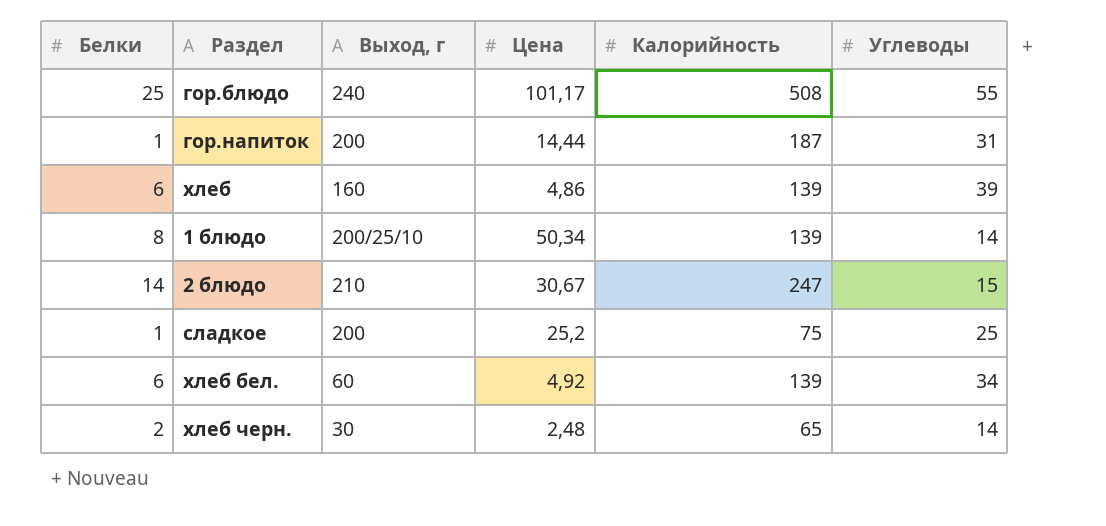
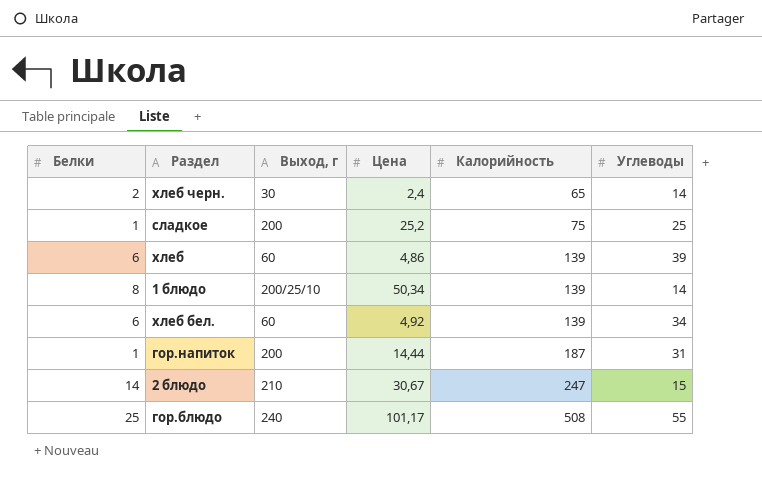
row order: none -> Калорийность ascending
хлеб черн. | Цена: 2,48 -> 2,4
хлеб | Выход, г: 160 -> 60

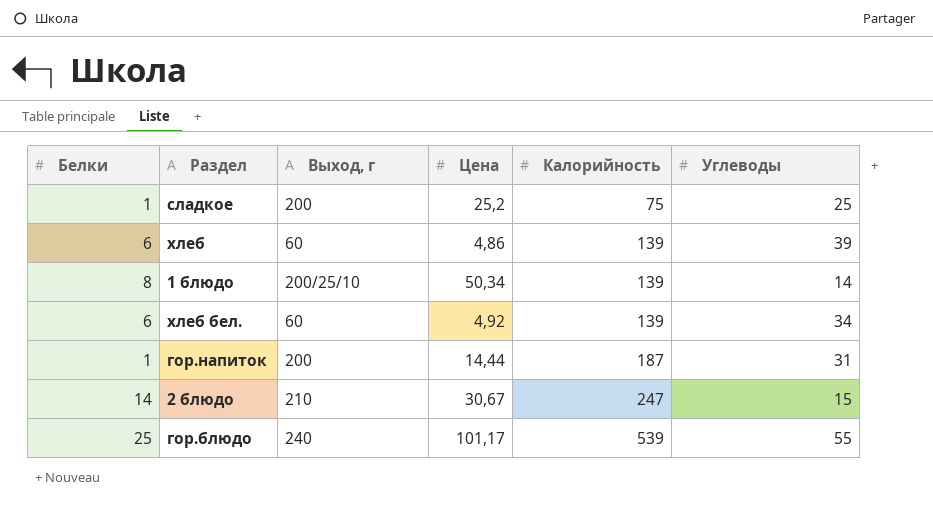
row хлеб черн.: 2 | 30 | 2,4 | 65 | 14 -> none
гор.блюдо | Калорийность: 508 -> 539

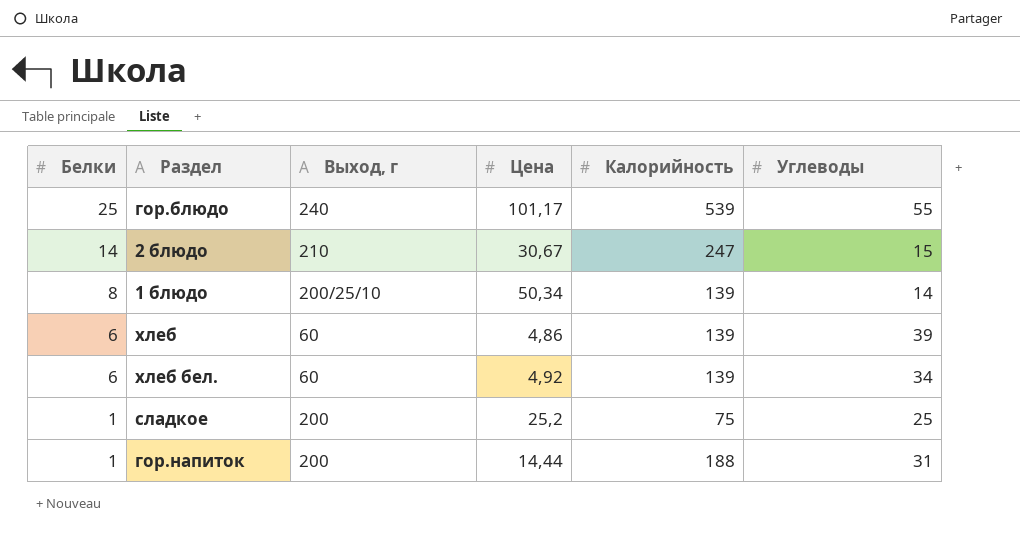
row order: Калорийность ascending -> Белки descending
гор.напиток | Калорийность: 187 -> 188

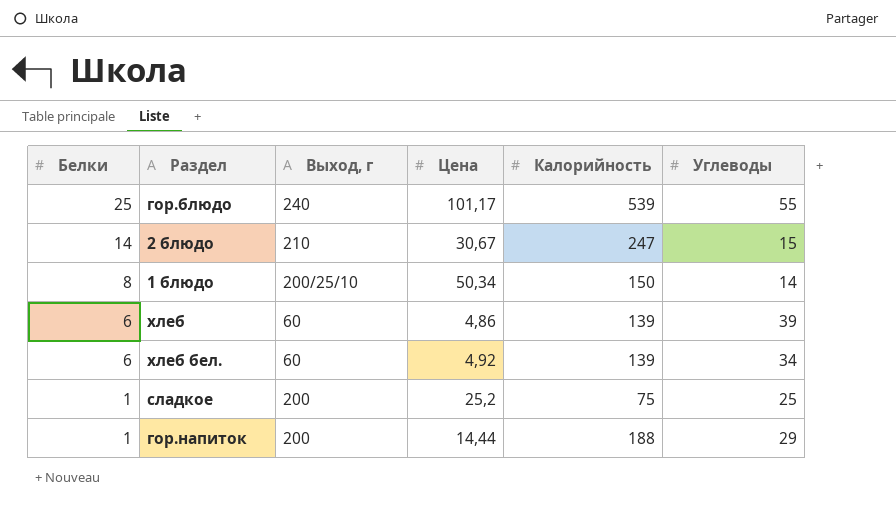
1 блюдо | Калорийность: 139 -> 150
гор.напиток | Углеводы: 31 -> 29

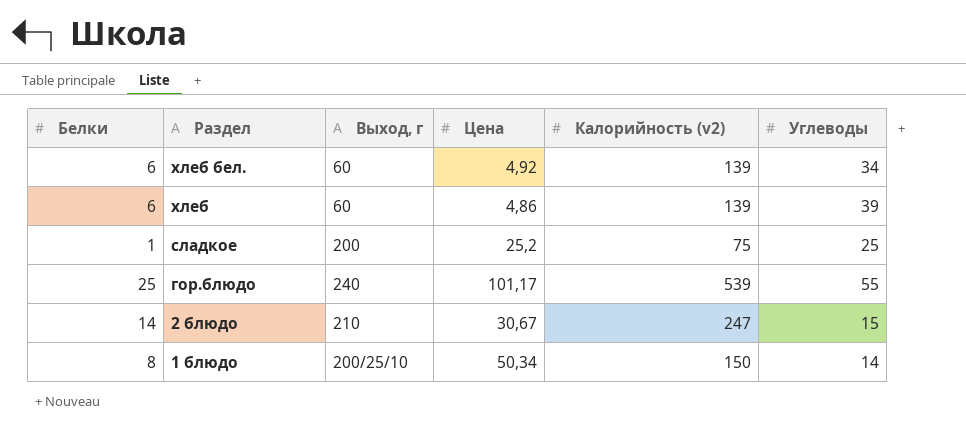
row order: Белки descending -> Раздел descending
column name: Калорийность -> Калорийность (v2)
row гор.напиток: 1 | 200 | 14,44 | 188 | 29 -> none

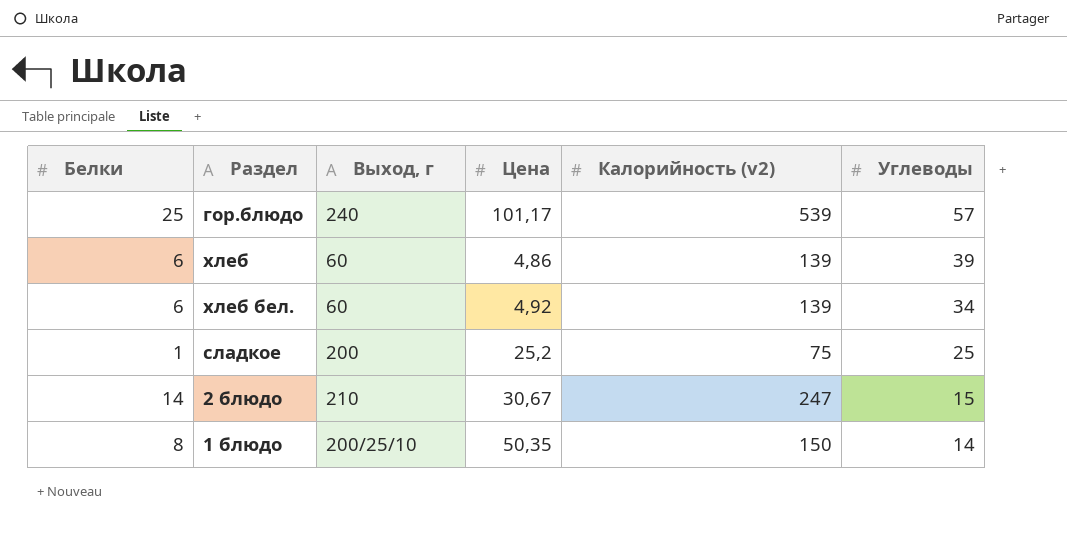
row order: Раздел descending -> Углеводы descending
гор.блюдо | Углеводы: 55 -> 57
1 блюдо | Цена: 50,34 -> 50,35

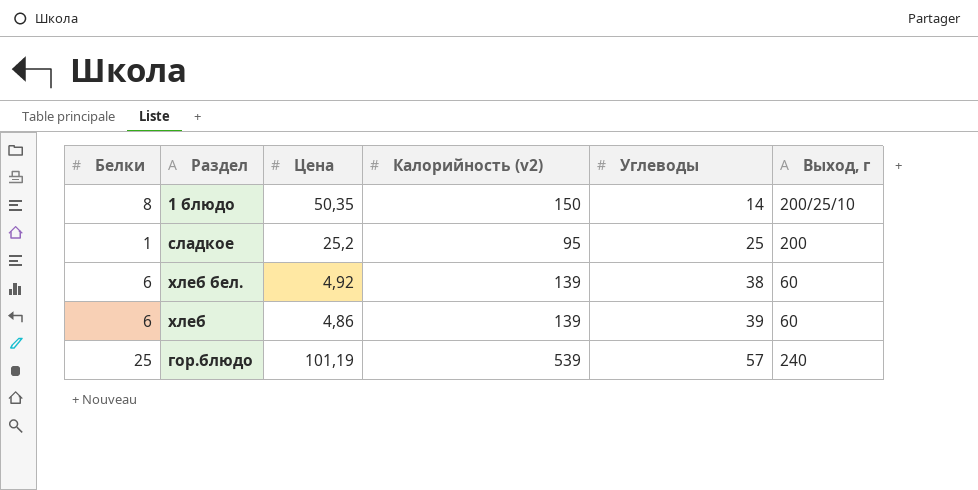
row order: Углеводы descending -> Углеводы ascending
column Выход, г | position: 3 -> 6
row 2 блюдо: 14 | 210 | 30,67 | 247 | 15 -> none
сладкое | Калорийность (v2): 75 -> 95
хлеб бел. | Углеводы: 34 -> 38
гор.блюдо | Цена: 101,17 -> 101,19

